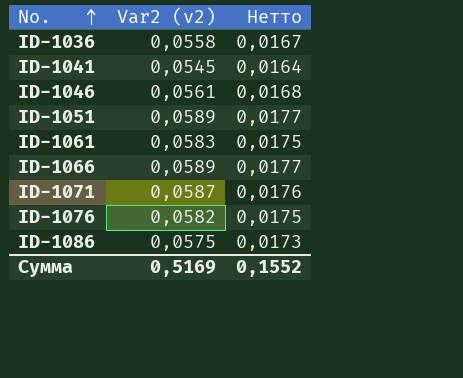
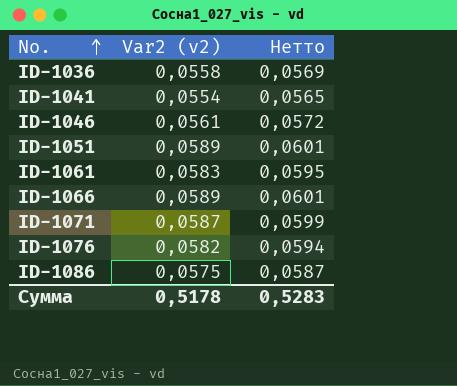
column Нетто | formula: [Var2 (v2)] * 0,3 -> [Var2 (v2)] * 1,02
ID-1041 | Var2 (v2): 0,0545 -> 0,0554
Сумма | Var2 (v2): 0,5169 -> 0,5178
Сумма | Нетто: 0,1552 -> 0,5283

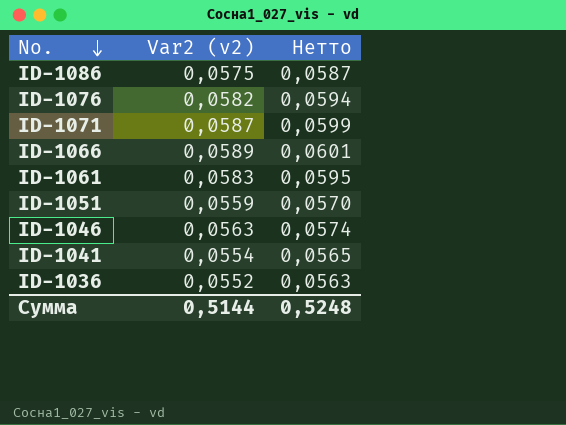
row order: No. ascending -> No. descending
ID-1051 | Var2 (v2): 0,0589 -> 0,0559
ID-1051 | Нетто: 0,0601 -> 0,0570
ID-1046 | Var2 (v2): 0,0561 -> 0,0563
ID-1046 | Нетто: 0,0572 -> 0,0574
ID-1036 | Var2 (v2): 0,0558 -> 0,0552
ID-1036 | Нетто: 0,0569 -> 0,0563
Сумма | Var2 (v2): 0,5178 -> 0,5144
Сумма | Нетто: 0,5283 -> 0,5248

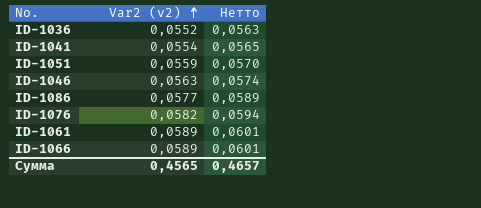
row order: No. descending -> Var2 (v2) ascending
row ID-1071: 0,0587 | 0,0599 -> none
ID-1086 | Var2 (v2): 0,0575 -> 0,0577
ID-1086 | Нетто: 0,0587 -> 0,0589
ID-1061 | Var2 (v2): 0,0583 -> 0,0589
ID-1061 | Нетто: 0,0595 -> 0,0601
Сумма | Var2 (v2): 0,5144 -> 0,4565
Сумма | Нетто: 0,5248 -> 0,4657

